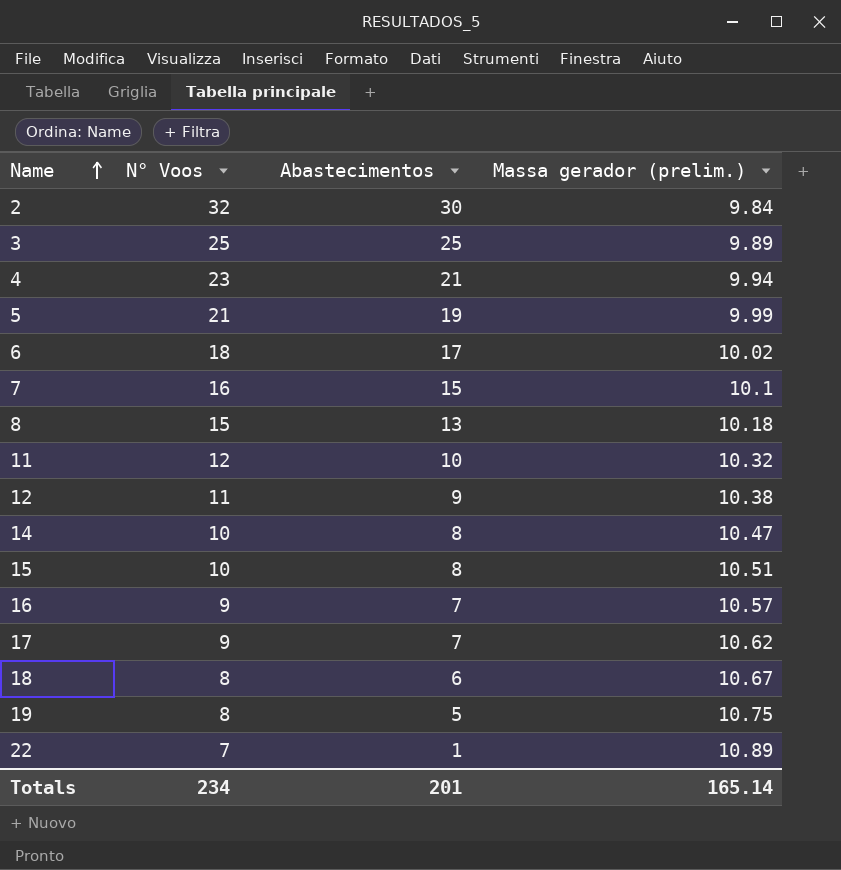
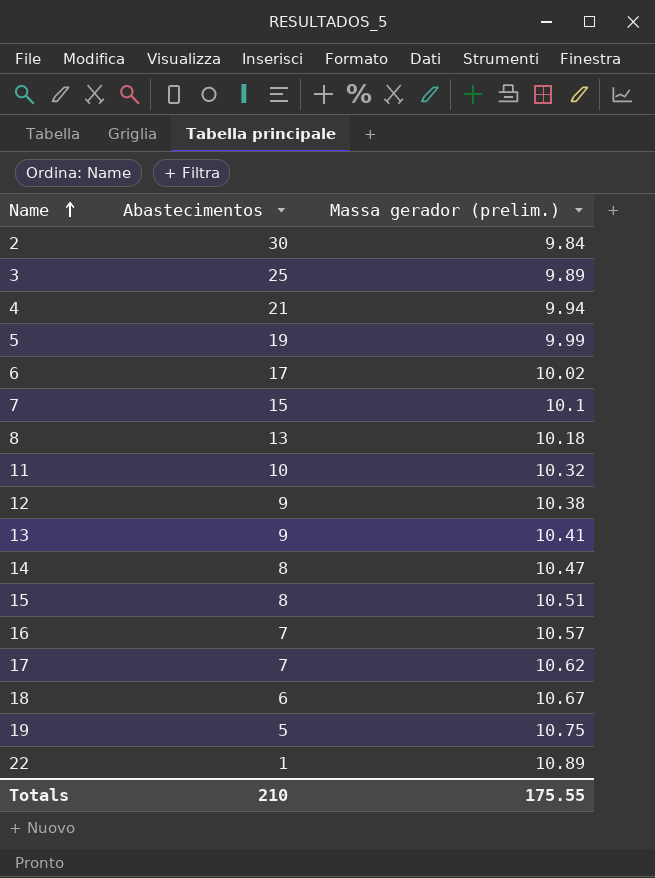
column N° Voos | position: 2 -> none
row 13: none -> 9 | 10.41
Totals | Abastecimentos: 201 -> 210
Totals | Massa gerador (prelim.): 165.14 -> 175.55

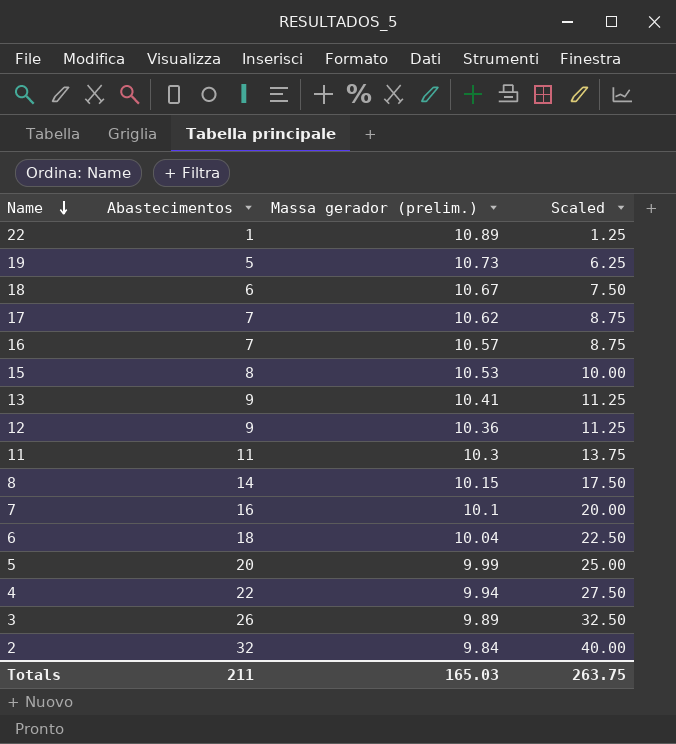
row order: Name ascending -> Name descending
column Scaled | formula: none -> [Abastecimentos] * 1.25
row 14: 8 | 10.47 -> none
19 | Massa gerador (prelim.): 10.75 -> 10.73
15 | Massa gerador (prelim.): 10.51 -> 10.53
12 | Massa gerador (prelim.): 10.38 -> 10.36
11 | Abastecimentos: 10 -> 11
11 | Massa gerador (prelim.): 10.32 -> 10.3
8 | Abastecimentos: 13 -> 14
8 | Massa gerador (prelim.): 10.18 -> 10.15
7 | Abastecimentos: 15 -> 16
6 | Abastecimentos: 17 -> 18
6 | Massa gerador (prelim.): 10.02 -> 10.04
5 | Abastecimentos: 19 -> 20
4 | Abastecimentos: 21 -> 22
3 | Abastecimentos: 25 -> 26
2 | Abastecimentos: 30 -> 32
Totals | Abastecimentos: 210 -> 211
Totals | Massa gerador (prelim.): 175.55 -> 165.03

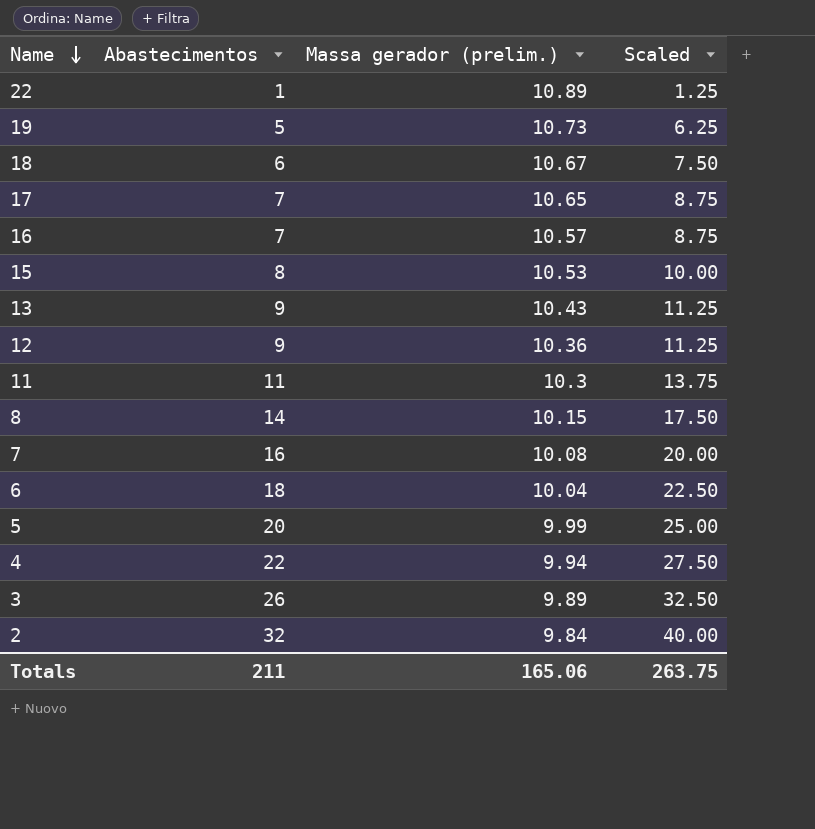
17 | Massa gerador (prelim.): 10.62 -> 10.65
13 | Massa gerador (prelim.): 10.41 -> 10.43
7 | Massa gerador (prelim.): 10.1 -> 10.08
Totals | Massa gerador (prelim.): 165.03 -> 165.06

